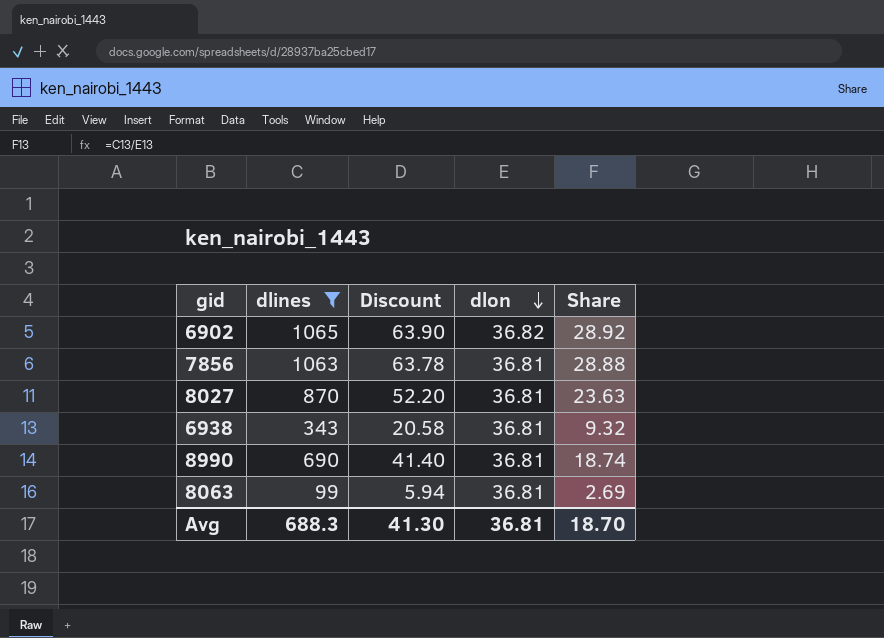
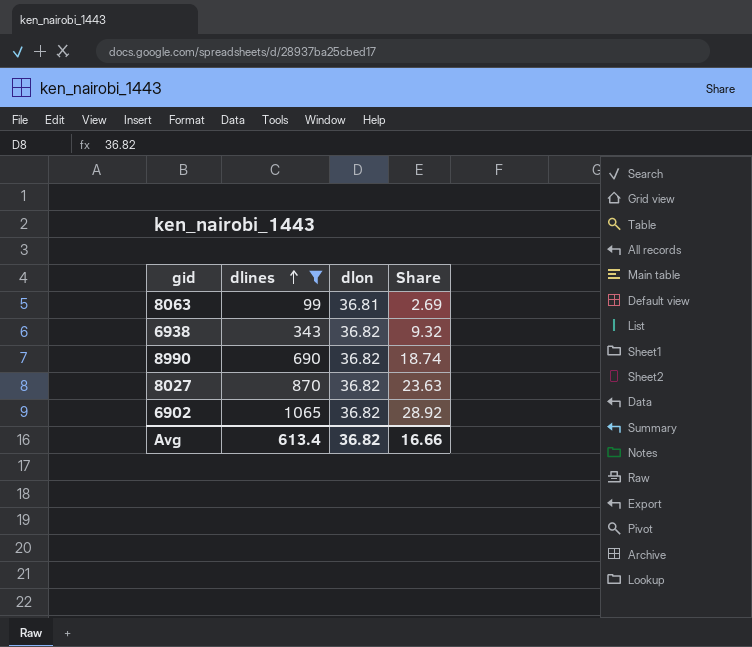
row order: dlon descending -> dlines ascending
column Discount | formula: [dlines] * 0.06 -> none
row 7856: 1063 | 63.78 | 36.81 | 28.88 -> none
6938 | dlon: 36.81 -> 36.82
8990 | dlon: 36.81 -> 36.82
8027 | dlon: 36.81 -> 36.82
Avg | dlines: 688.3 -> 613.4
Avg | dlon: 36.81 -> 36.82
Avg | Share: 18.70 -> 16.66

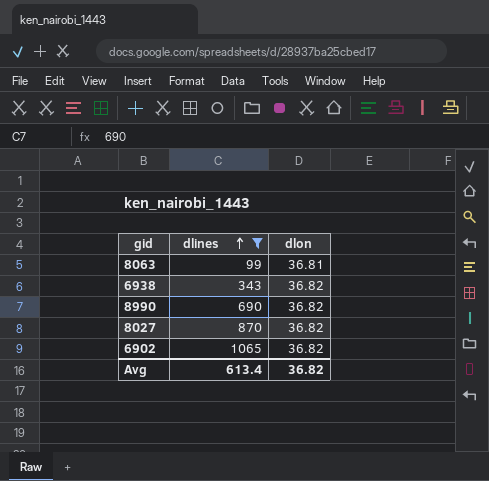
column Share | formula: [dlines] / [dlon] -> none

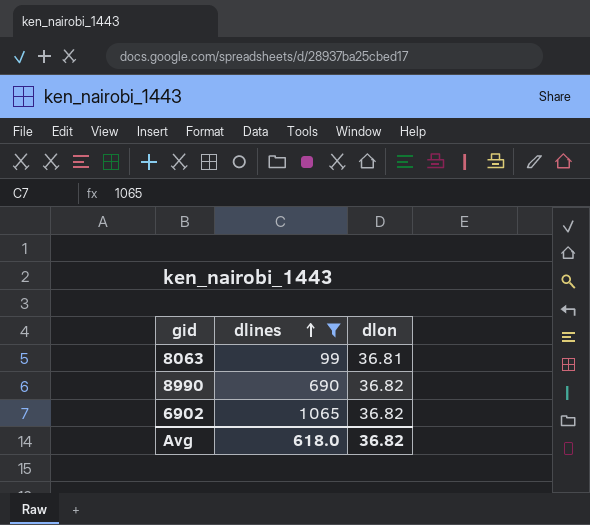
row 6938: 343 | 36.82 -> none
row 8027: 870 | 36.82 -> none
Avg | dlines: 613.4 -> 618.0

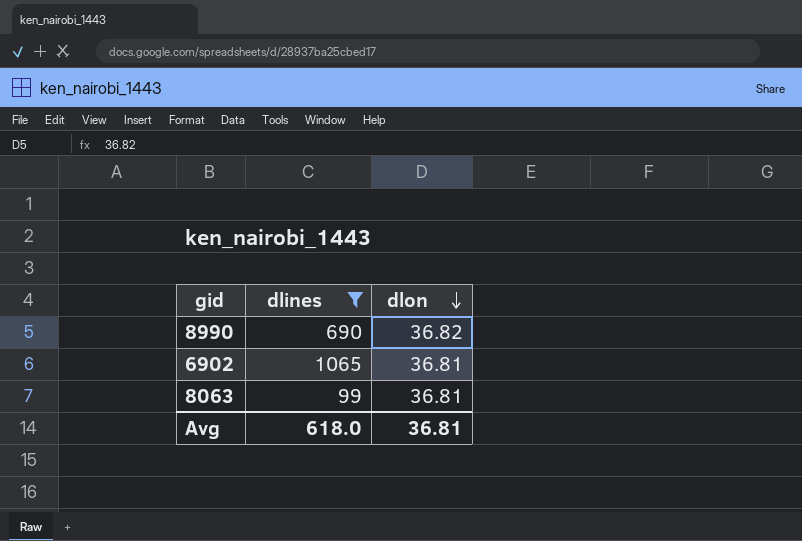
row order: dlines ascending -> dlon descending
6902 | dlon: 36.82 -> 36.81
Avg | dlon: 36.82 -> 36.81

